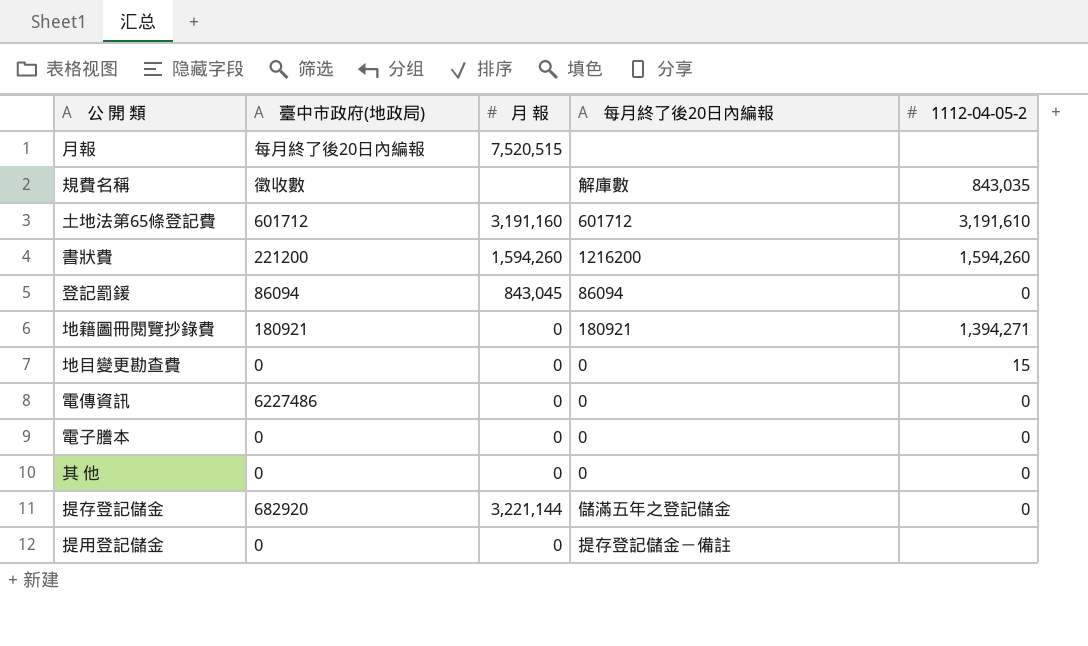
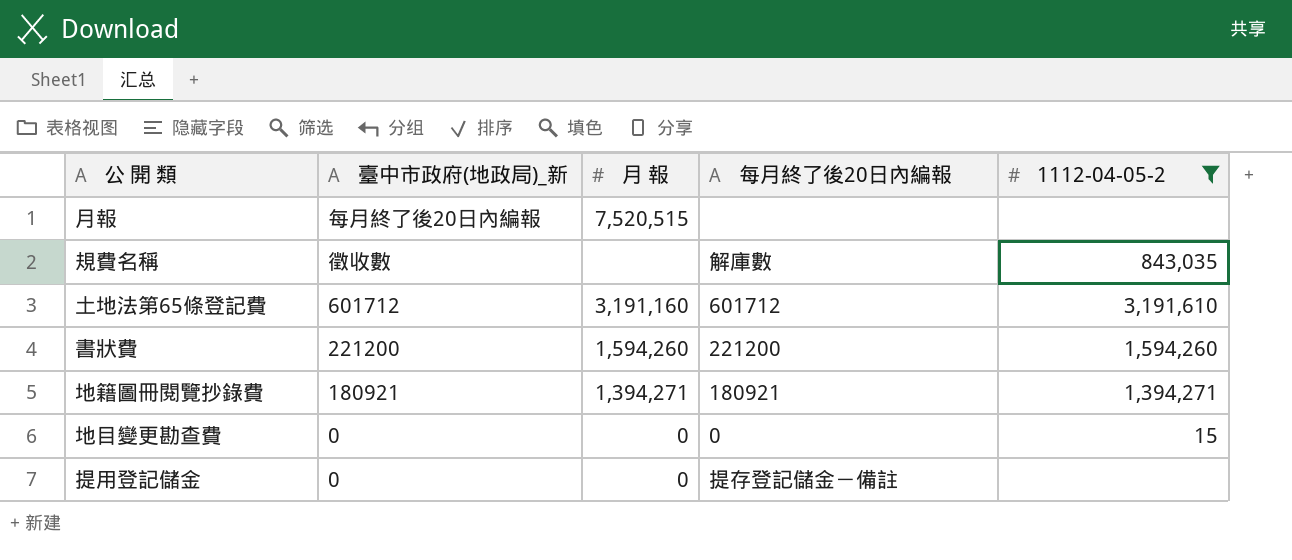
filter: none -> 1112-04-05-2 != 0
column name: 臺中市政府(地政局) -> 臺中市政府(地政局)_新
書狀費 | 每月終了後20日內編報: 1216200 -> 221200
地籍圖冊閱覽抄錄費 | 月 報: 0 -> 1,394,271

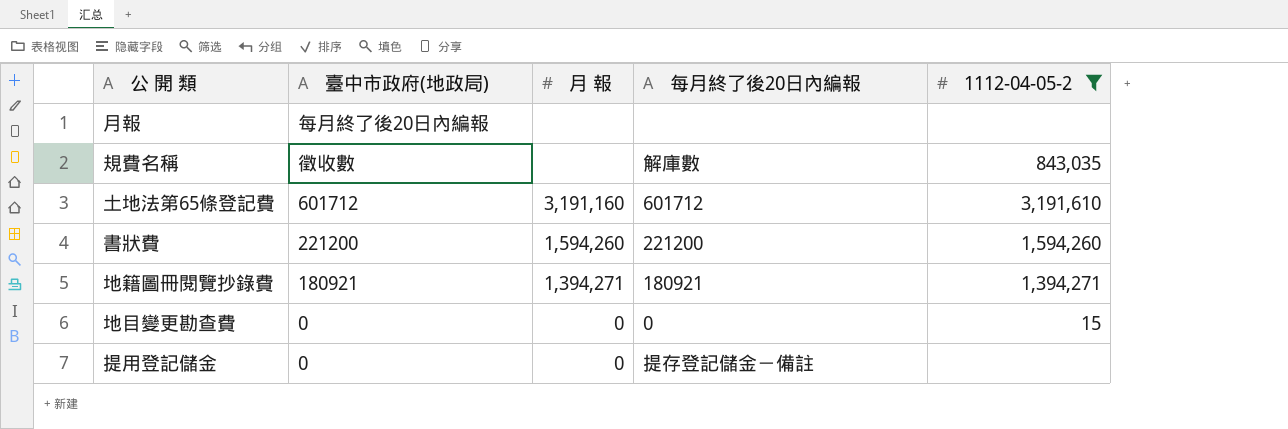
column name: 臺中市政府(地政局)_新 -> 臺中市政府(地政局)
月報 | 月 報: 7,520,515 -> none

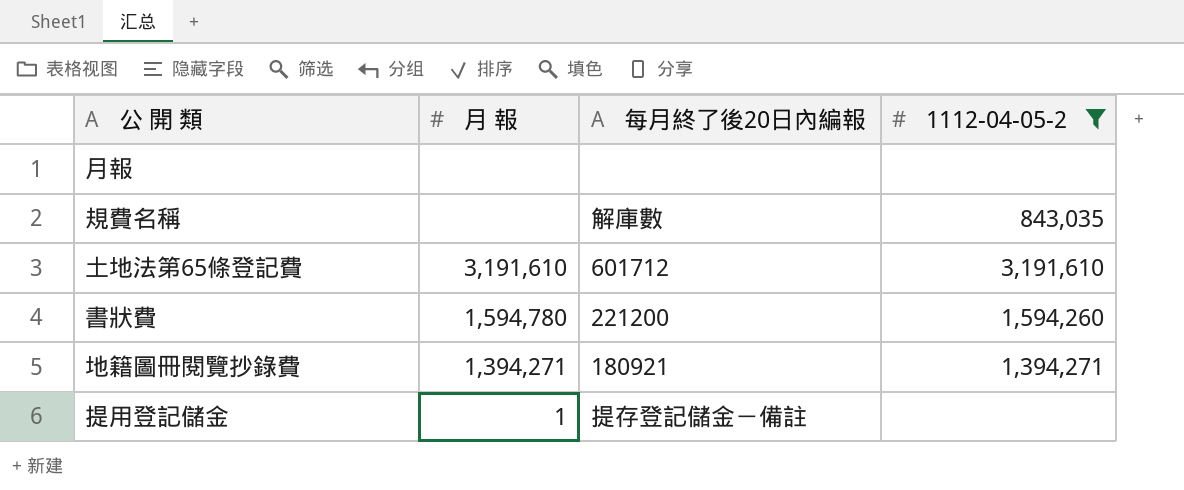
column 臺中市政府(地政局) | position: 2 -> none
row 地目變更勘查費: 0 | 0 | 0 | 15 -> none
土地法第65條登記費 | 月 報: 3,191,160 -> 3,191,610
書狀費 | 月 報: 1,594,260 -> 1,594,780
提用登記儲金 | 月 報: 0 -> 1

